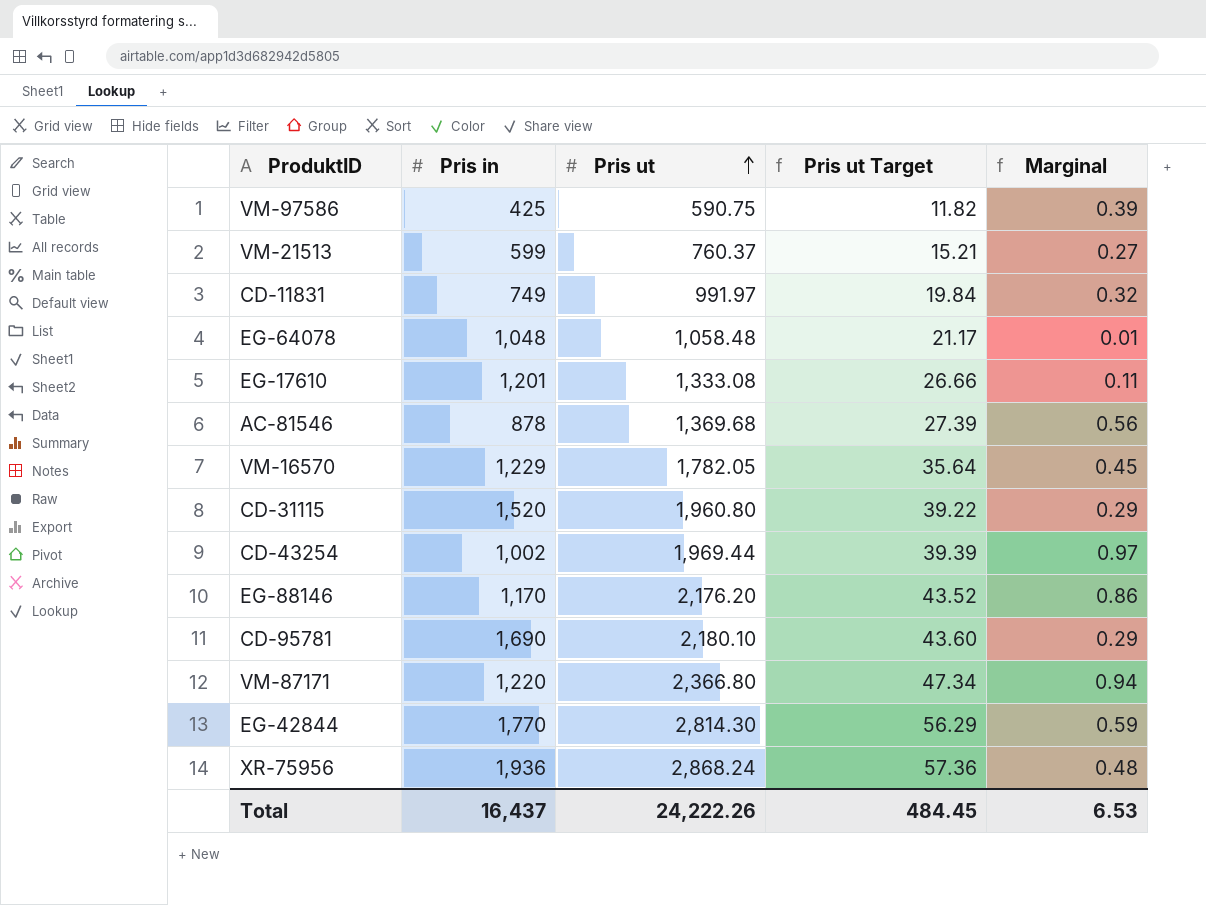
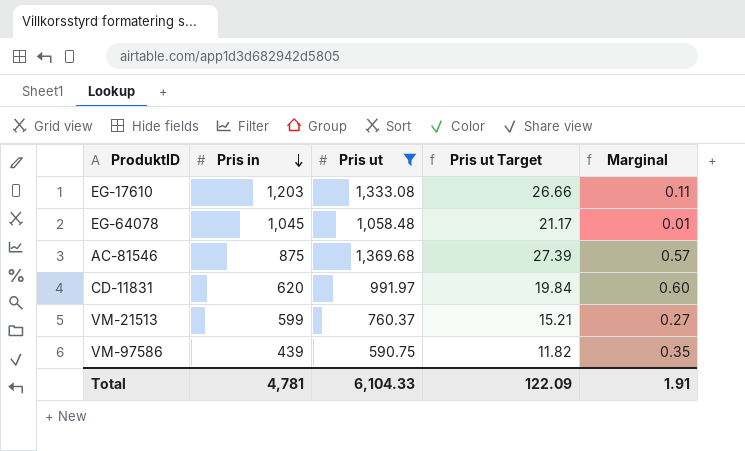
filter: none -> Pris ut <= 1,369.68
row order: Pris ut ascending -> Pris in descending
EG-17610 | Pris in: 1,201 -> 1,203
EG-64078 | Pris in: 1,048 -> 1,045
AC-81546 | Pris in: 878 -> 875
AC-81546 | Marginal: 0.56 -> 0.57
CD-11831 | Pris in: 749 -> 620
CD-11831 | Marginal: 0.32 -> 0.60
VM-97586 | Pris in: 425 -> 439
VM-97586 | Marginal: 0.39 -> 0.35
Total | Pris in: 16,437 -> 4,781
Total | Pris ut: 24,222.26 -> 6,104.33
Total | Pris ut Target: 484.45 -> 122.09
Total | Marginal: 6.53 -> 1.91

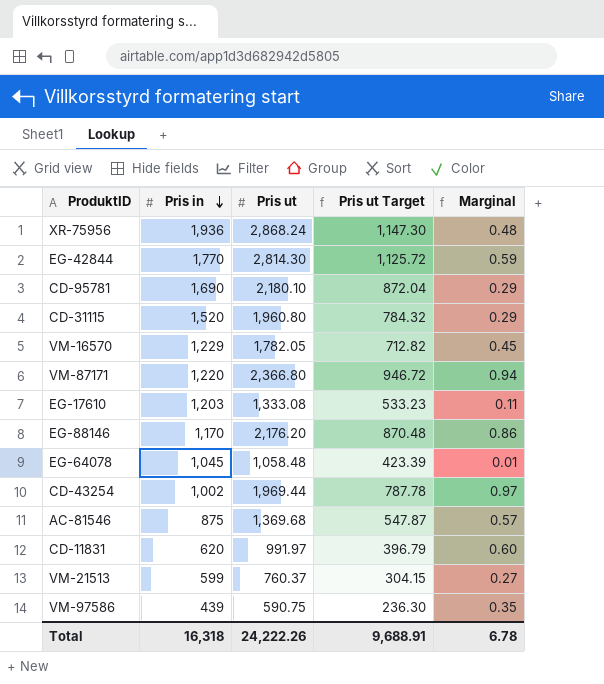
filter: Pris ut <= 1,369.68 -> none
column Pris ut Target | formula: [Pris ut] * 0.02 -> [Pris ut] * 0.4
Total | Pris in: 4,781 -> 16,318
Total | Pris ut: 6,104.33 -> 24,222.26
Total | Pris ut Target: 122.09 -> 9,688.91
Total | Marginal: 1.91 -> 6.78

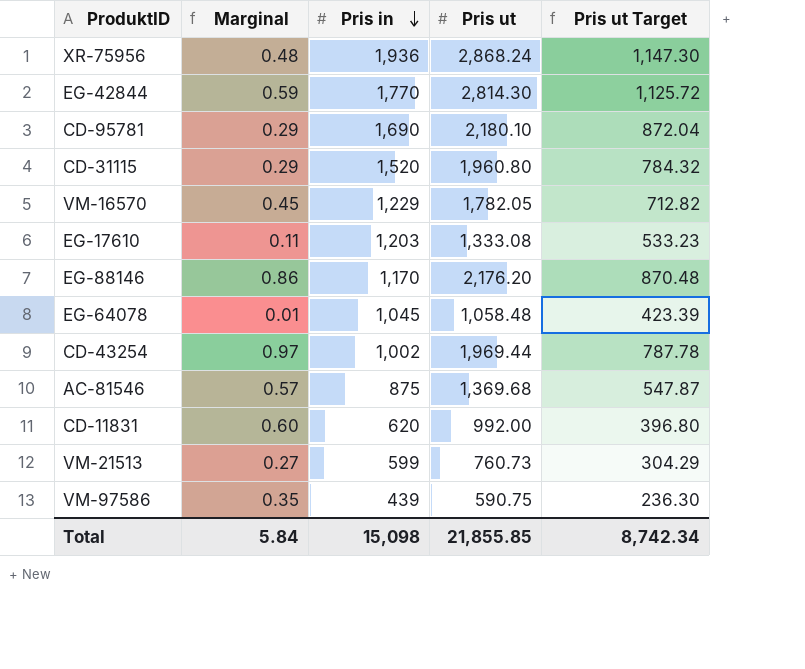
column Marginal | position: 5 -> 2
row VM-87171: 1,220 | 2,366.80 | 946.72 | 0.94 -> none
CD-11831 | Pris ut: 991.97 -> 992.00
CD-11831 | Pris ut Target: 396.79 -> 396.80
VM-21513 | Pris ut: 760.37 -> 760.73
VM-21513 | Pris ut Target: 304.15 -> 304.29
Total | Marginal: 6.78 -> 5.84
Total | Pris in: 16,318 -> 15,098
Total | Pris ut: 24,222.26 -> 21,855.85
Total | Pris ut Target: 9,688.91 -> 8,742.34

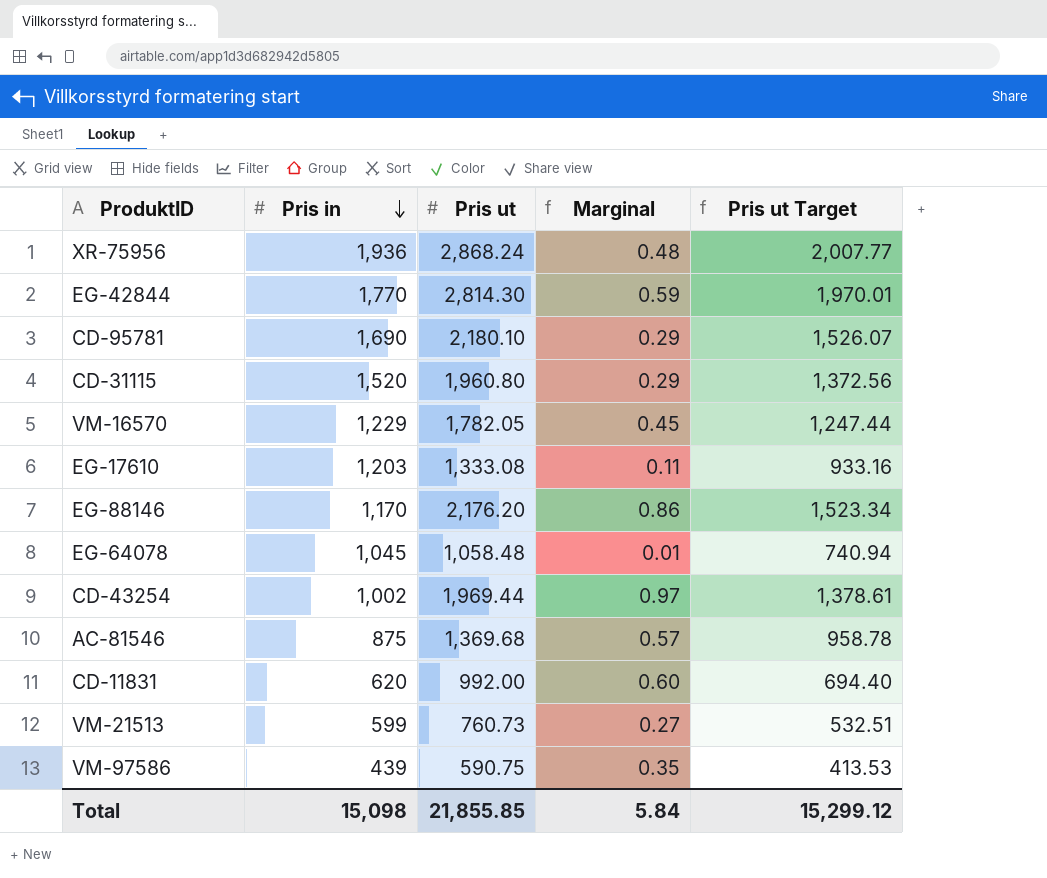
column Marginal | position: 2 -> 4
column Pris ut Target | formula: [Pris ut] * 0.4 -> [Pris ut] * 0.7
Total | Pris ut Target: 8,742.34 -> 15,299.12

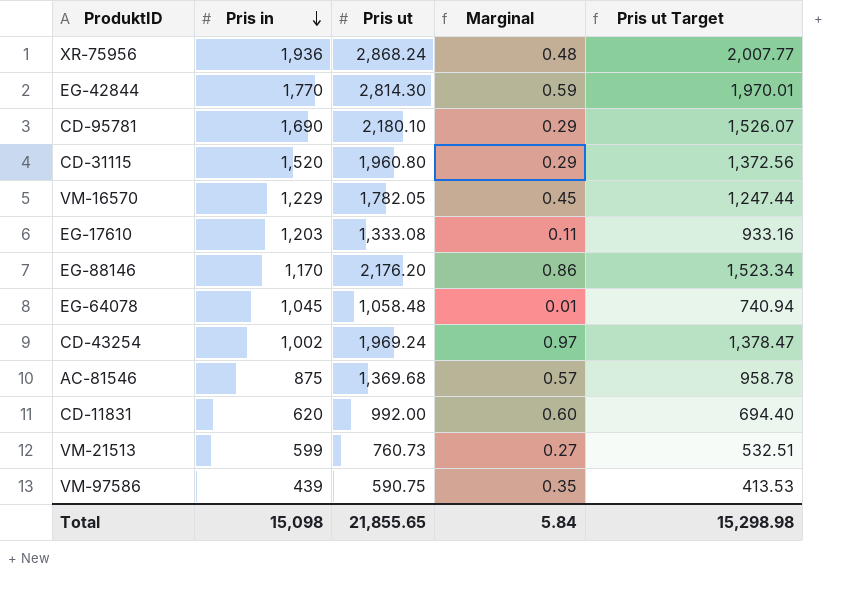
CD-43254 | Pris ut: 1,969.44 -> 1,969.24
CD-43254 | Pris ut Target: 1,378.61 -> 1,378.47
Total | Pris ut: 21,855.85 -> 21,855.65
Total | Pris ut Target: 15,299.12 -> 15,298.98

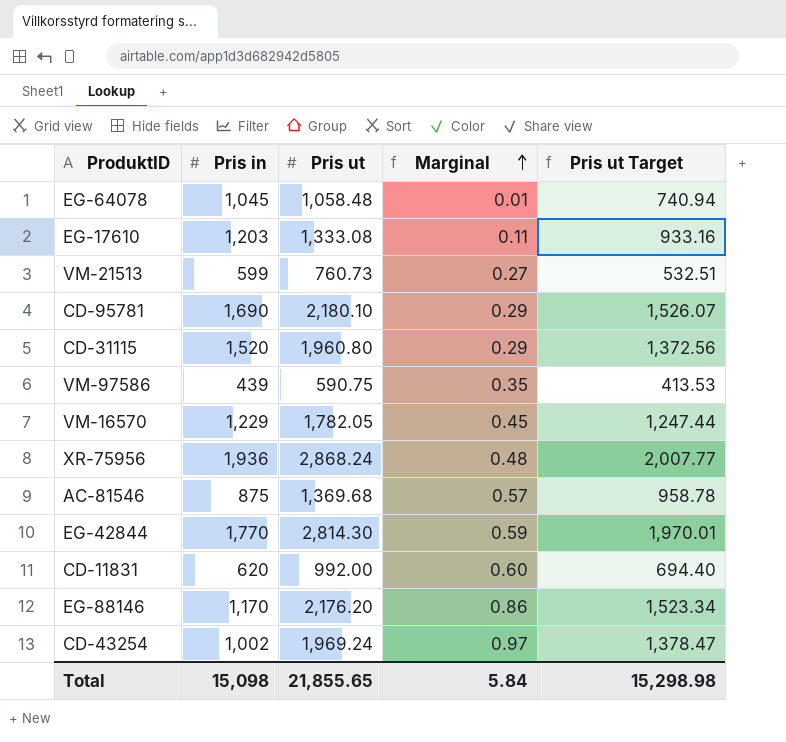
row order: Pris in descending -> Marginal ascending

